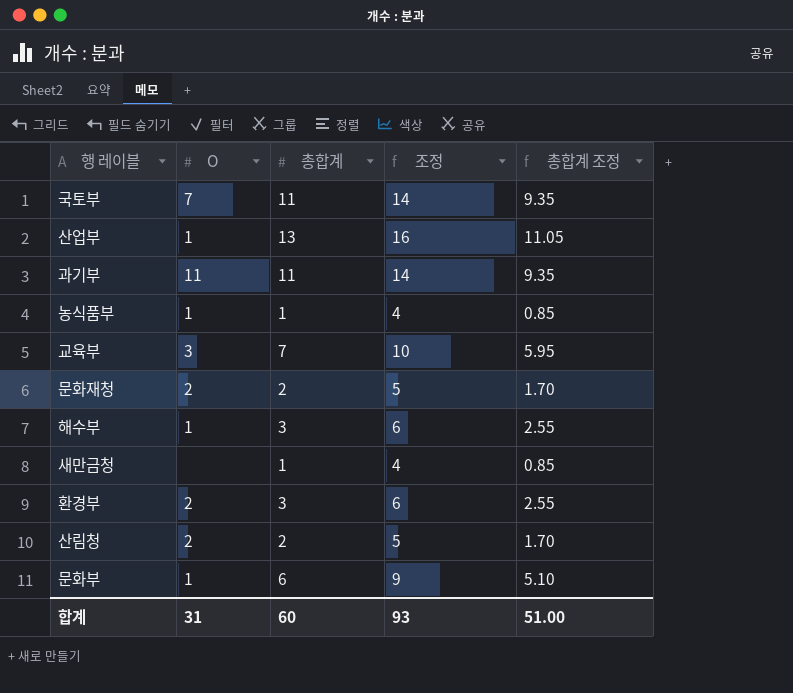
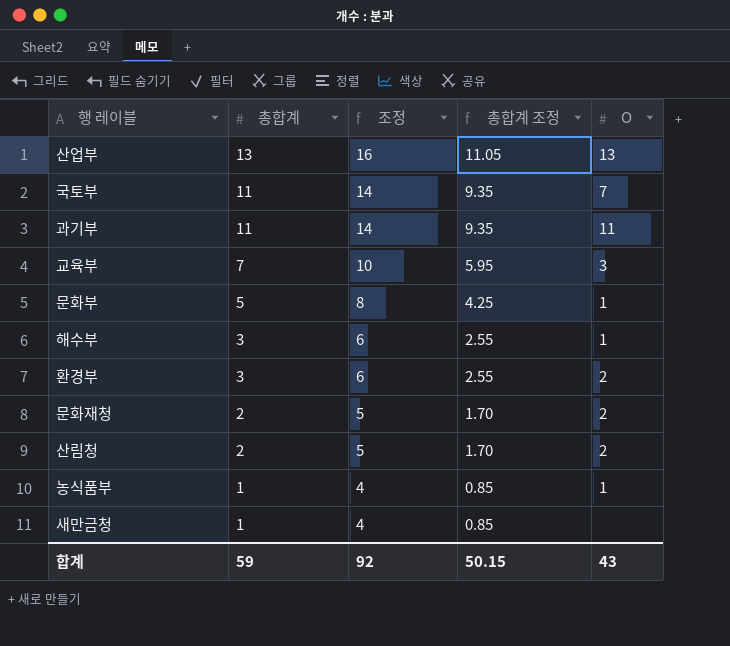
row order: none -> 총합계 descending
column O | position: 2 -> 5
산업부 | O: 1 -> 13
문화부 | 총합계: 6 -> 5
문화부 | 조정: 9 -> 8
문화부 | 총합계 조정: 5.10 -> 4.25
합계 | 총합계: 60 -> 59
합계 | 조정: 93 -> 92
합계 | 총합계 조정: 51.00 -> 50.15
합계 | O: 31 -> 43

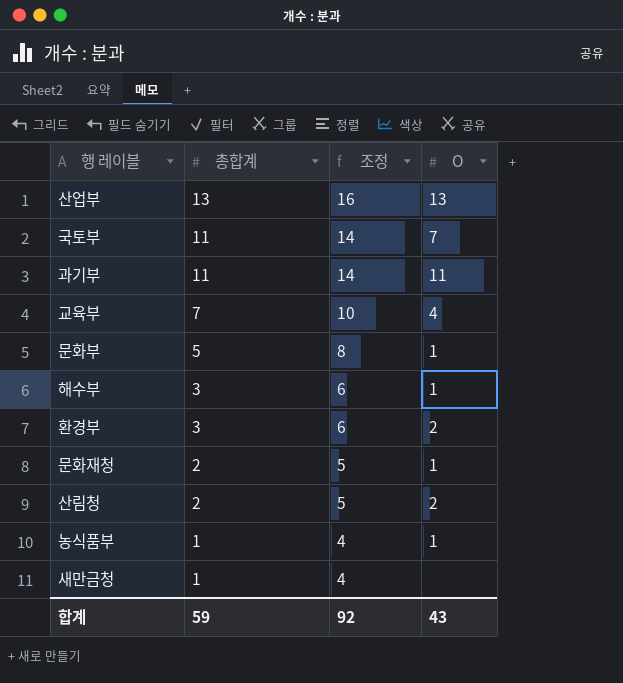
column 총합계 조정 | formula: [총합계] * 0.85 -> none
교육부 | O: 3 -> 4
문화재청 | O: 2 -> 1

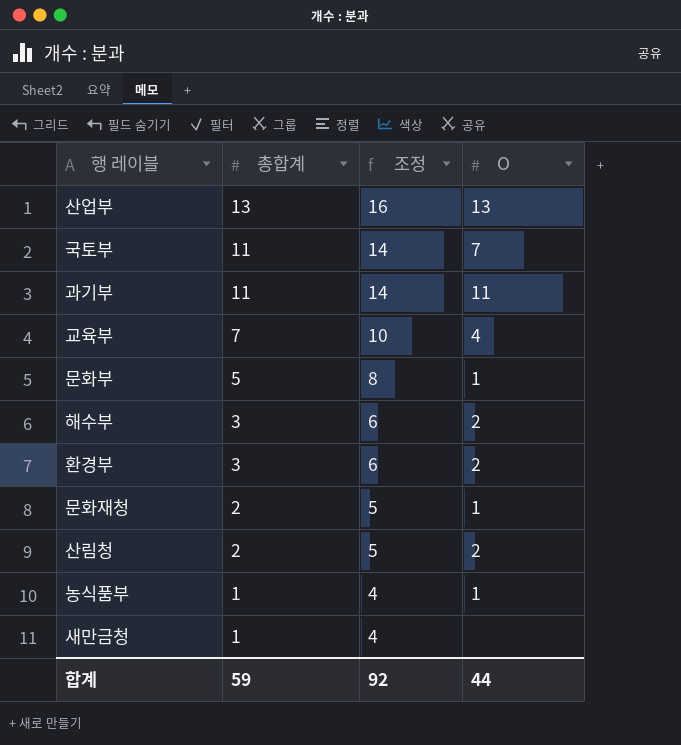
해수부 | O: 1 -> 2
합계 | O: 43 -> 44

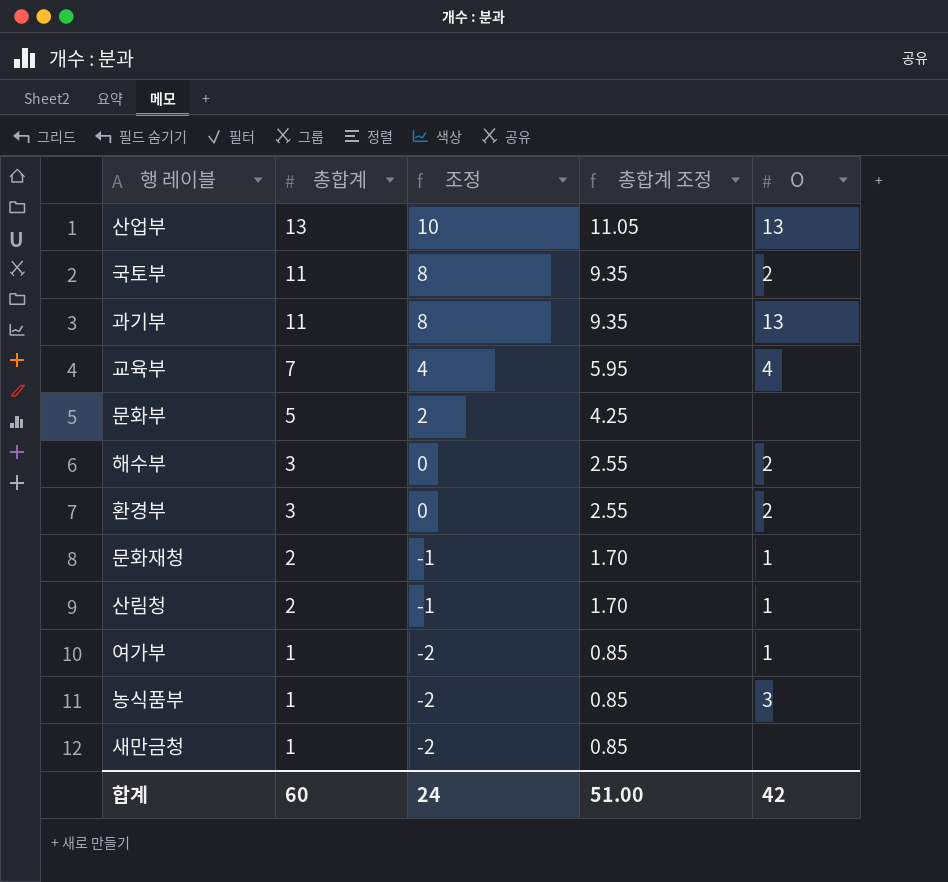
column 조정 | formula: [총합계] + 3 -> [총합계] - 3
column 총합계 조정 | formula: none -> [총합계] * 0.85
국토부 | O: 7 -> 2
과기부 | O: 11 -> 13
문화부 | O: 1 -> none
산림청 | O: 2 -> 1
row 여가부: none -> 1 | -2 | 0.85 | 1
농식품부 | O: 1 -> 3
합계 | 총합계: 59 -> 60
합계 | 조정: 92 -> 24
합계 | O: 44 -> 42

